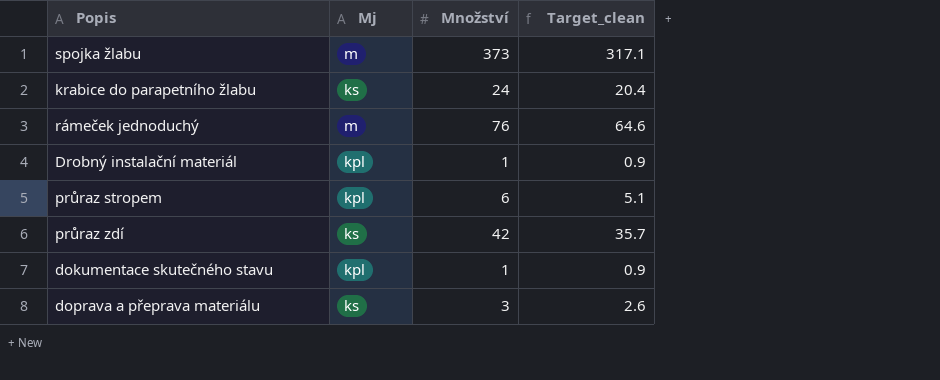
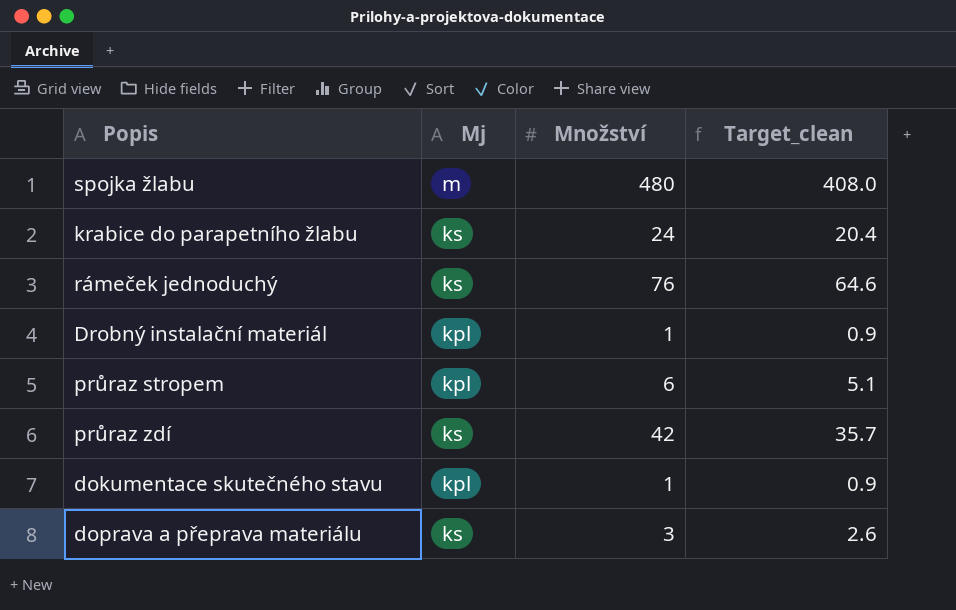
spojka žlabu | Množství: 373 -> 480
spojka žlabu | Target_clean: 317.1 -> 408.0
rámeček jednoduchý | Mj: m -> ks

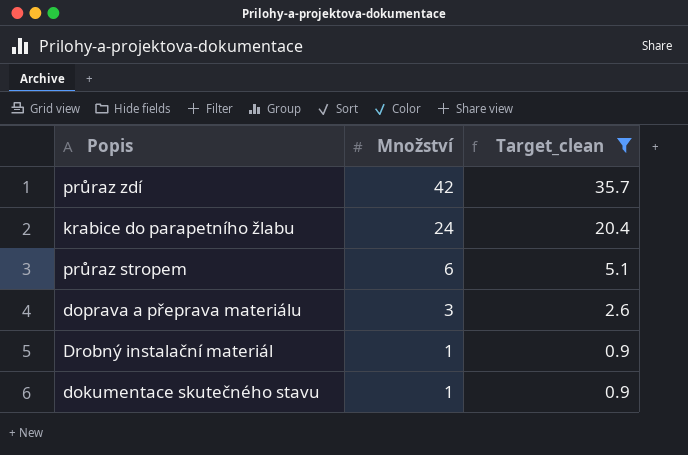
filter: none -> Target_clean <= 35.7
row order: none -> Množství descending
column Mj | position: 2 -> none

